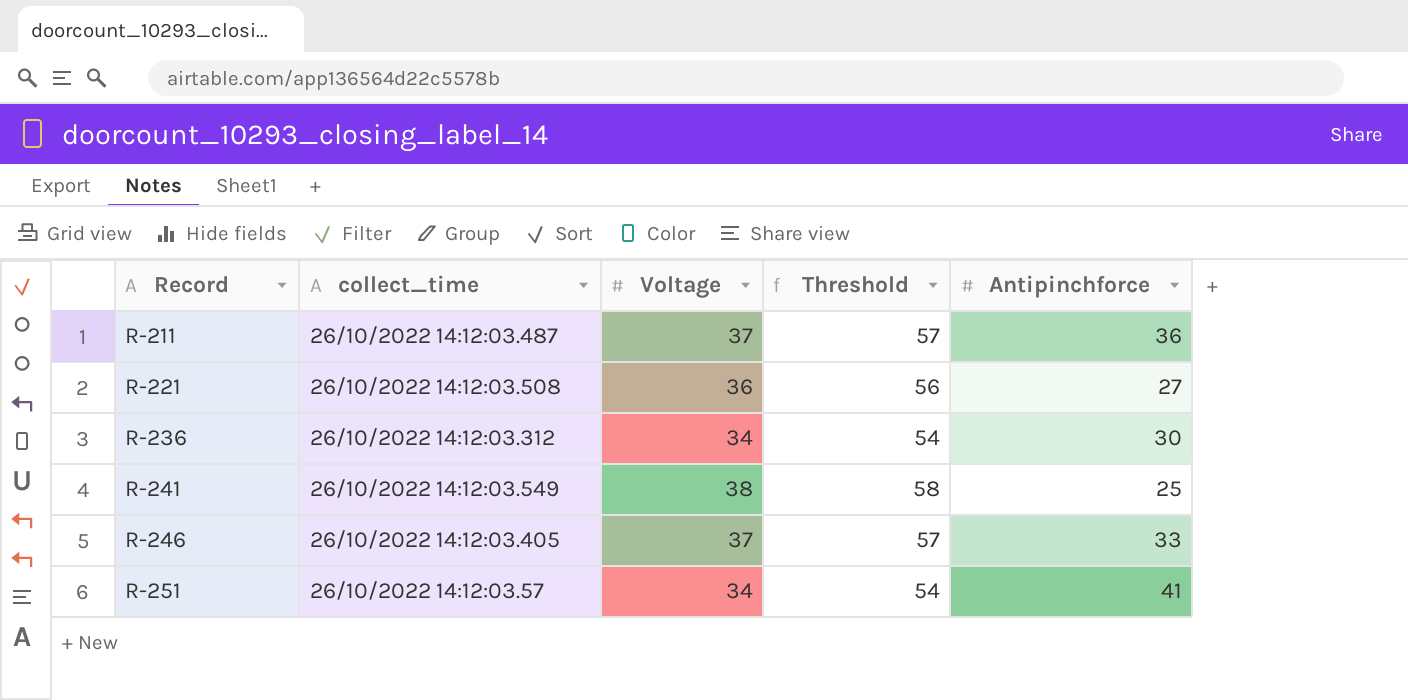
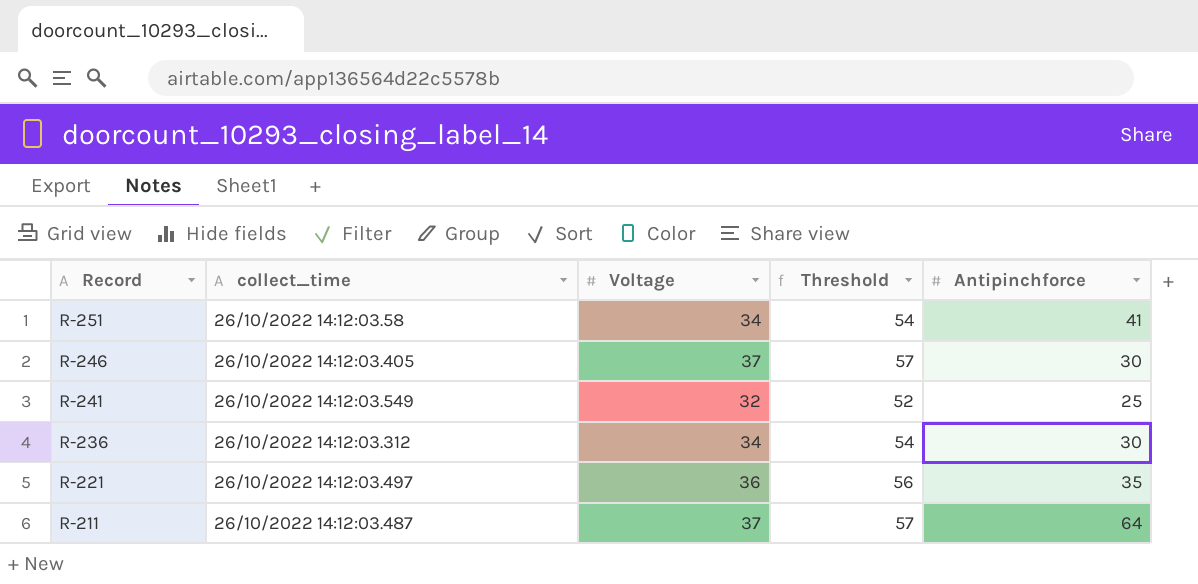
row order: Record ascending -> Record descending
R-251 | collect_time: 26/10/2022 14:12:03.57 -> 26/10/2022 14:12:03.58
R-246 | Antipinchforce: 33 -> 30
R-241 | Voltage: 38 -> 32
R-241 | Threshold: 58 -> 52
R-221 | collect_time: 26/10/2022 14:12:03.508 -> 26/10/2022 14:12:03.497
R-221 | Antipinchforce: 27 -> 35
R-211 | Antipinchforce: 36 -> 64

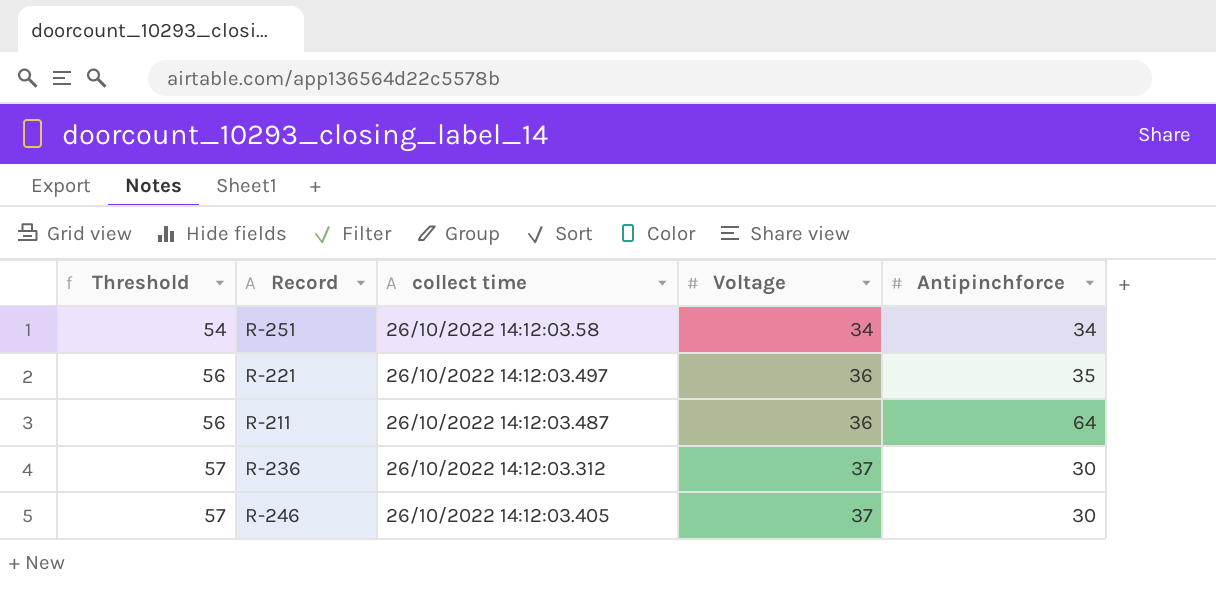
row order: Record descending -> Threshold ascending
column Threshold | position: 4 -> 1
column name: collect_time -> collect time
row R-241: 26/10/2022 14:12:03.549 | 32 | 52 | 25 -> none
R-251 | Antipinchforce: 41 -> 34
R-211 | Threshold: 57 -> 56
R-211 | Voltage: 37 -> 36
R-236 | Threshold: 54 -> 57
R-236 | Voltage: 34 -> 37

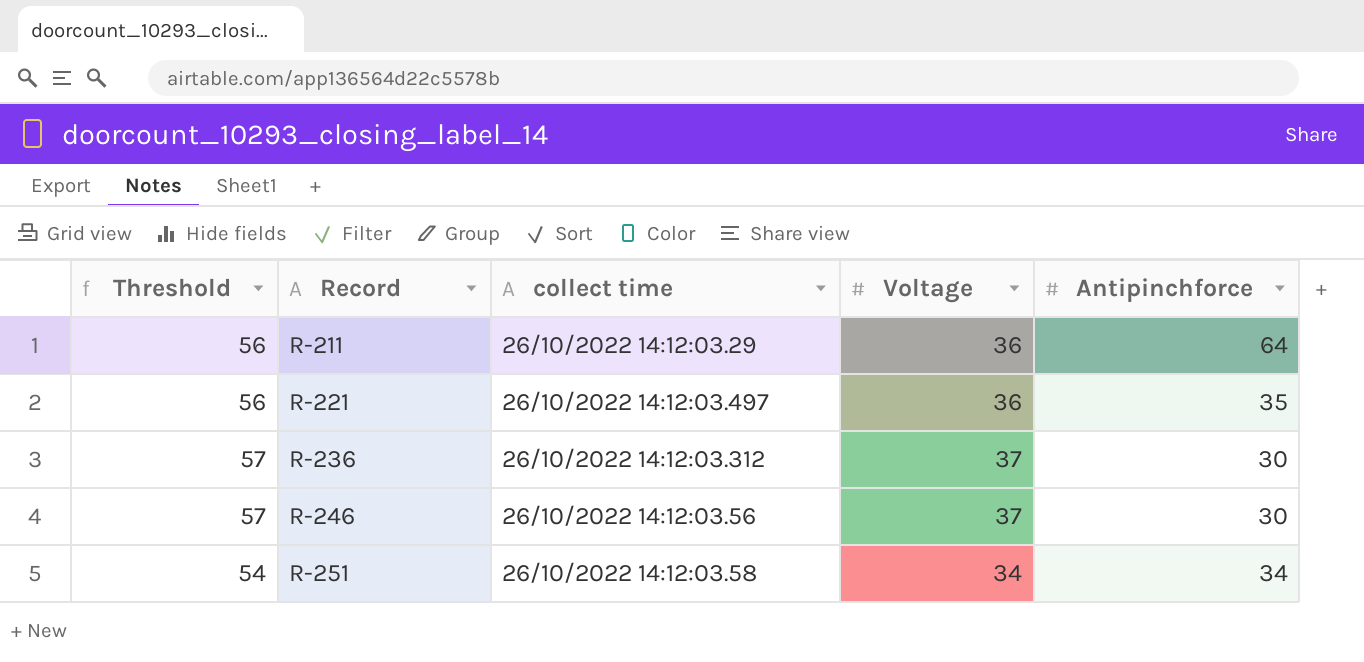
row order: Threshold ascending -> Record ascending
R-211 | collect time: 26/10/2022 14:12:03.487 -> 26/10/2022 14:12:03.29
R-246 | collect time: 26/10/2022 14:12:03.405 -> 26/10/2022 14:12:03.56

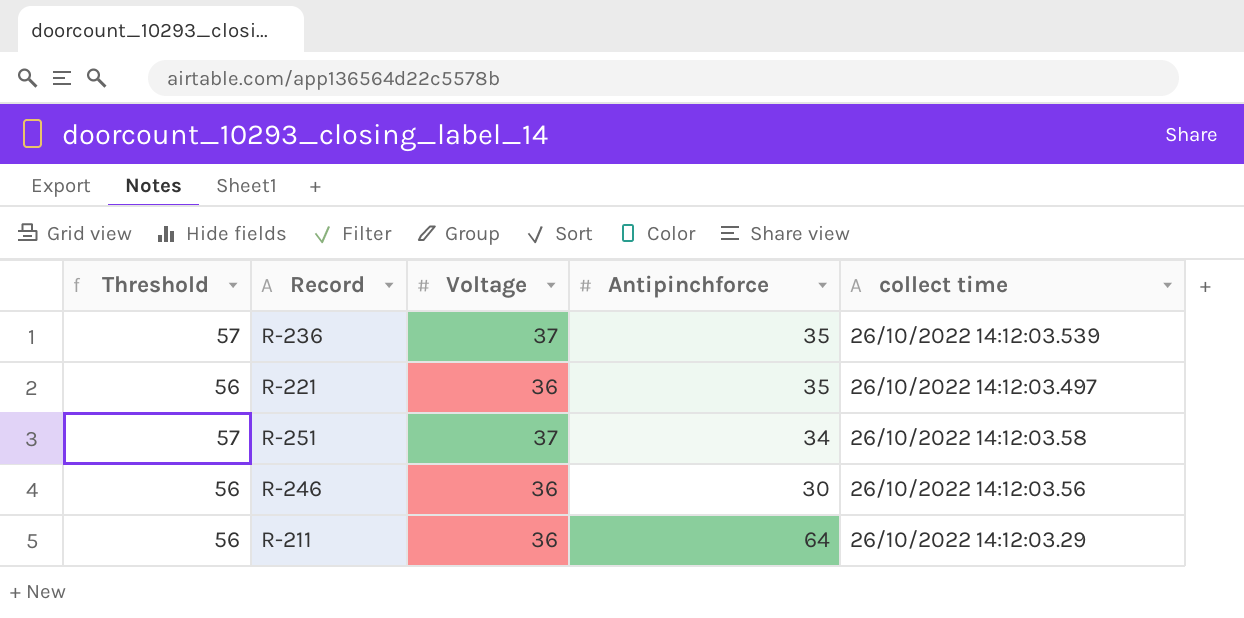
row order: Record ascending -> collect time descending
column collect time | position: 3 -> 5
R-236 | Antipinchforce: 30 -> 35
R-236 | collect time: 26/10/2022 14:12:03.312 -> 26/10/2022 14:12:03.539
R-251 | Threshold: 54 -> 57
R-251 | Voltage: 34 -> 37
R-246 | Threshold: 57 -> 56
R-246 | Voltage: 37 -> 36

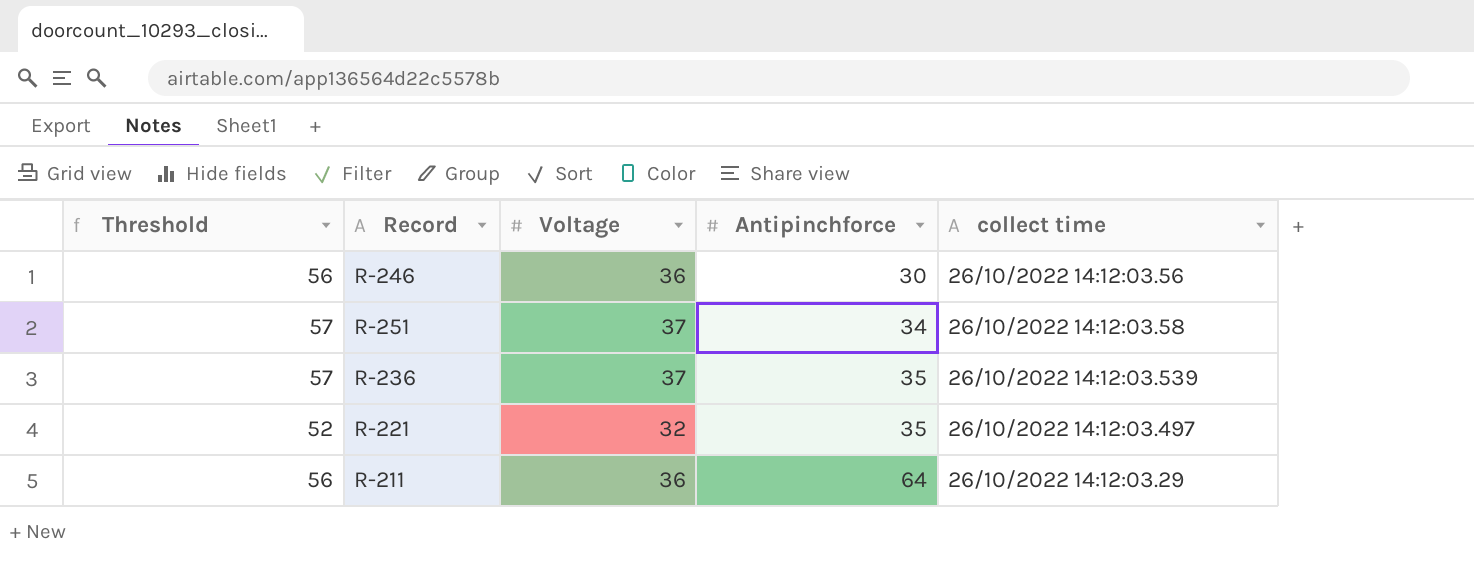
row order: collect time descending -> Antipinchforce ascending
R-221 | Threshold: 56 -> 52
R-221 | Voltage: 36 -> 32

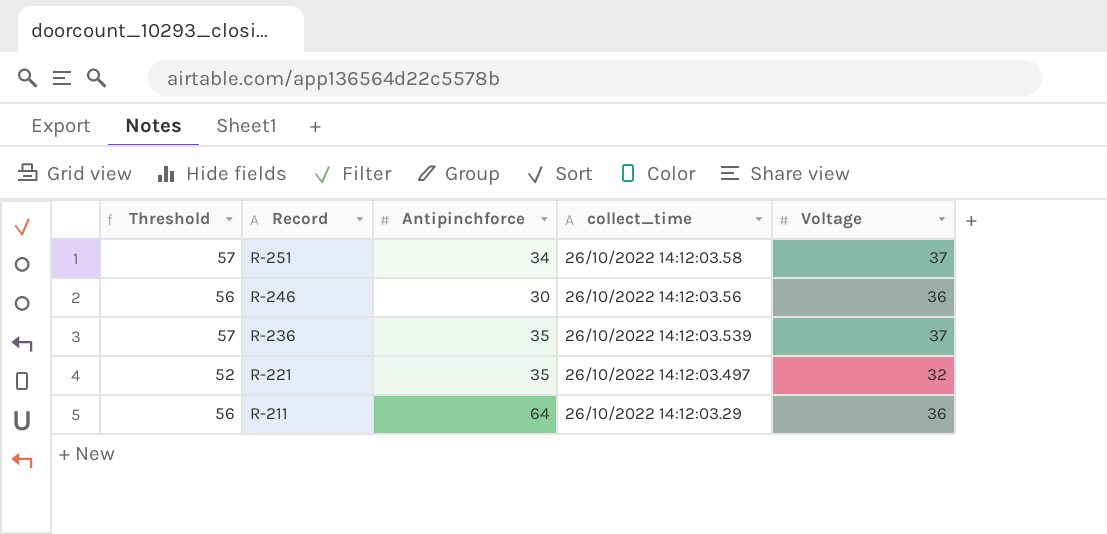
row order: Antipinchforce ascending -> Record descending
column name: collect time -> collect_time
column Voltage | position: 3 -> 5

